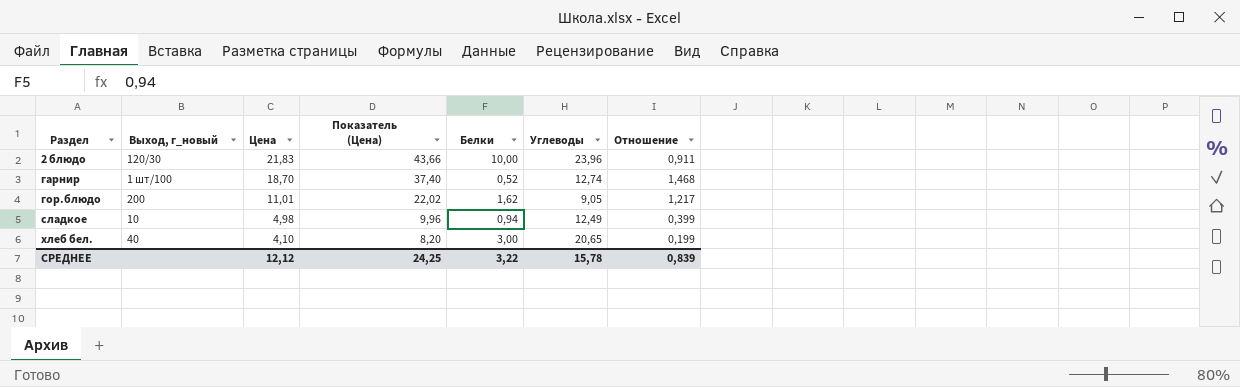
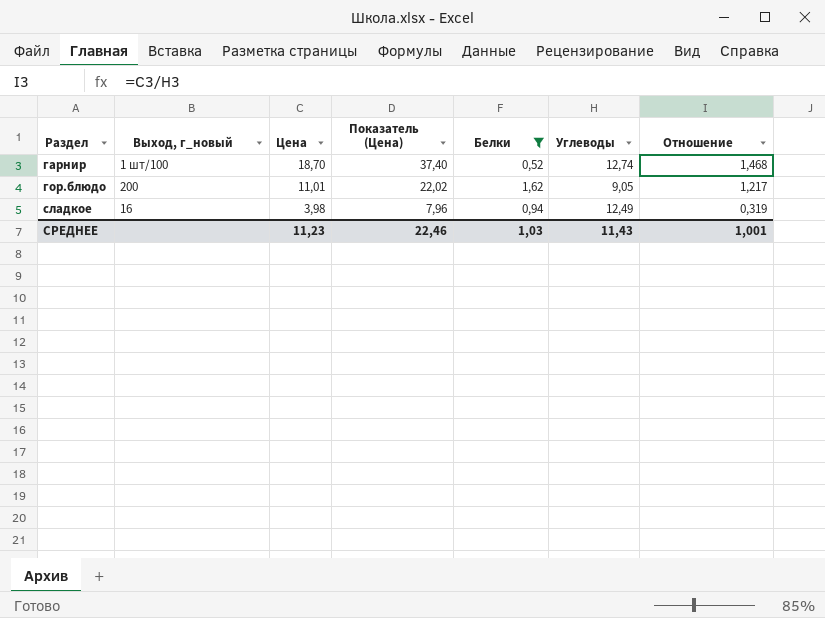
filter: none -> Белки <= 1,62
сладкое | Выход, г_новый: 10 -> 16
сладкое | Цена: 4,98 -> 3,98
сладкое | Показатель (Цена): 9,96 -> 7,96
сладкое | Отношение: 0,399 -> 0,319
СРЕДНЕЕ | Цена: 12,12 -> 11,23
СРЕДНЕЕ | Показатель (Цена): 24,25 -> 22,46
СРЕДНЕЕ | Белки: 3,22 -> 1,03
СРЕДНЕЕ | Углеводы: 15,78 -> 11,43
СРЕДНЕЕ | Отношение: 0,839 -> 1,001

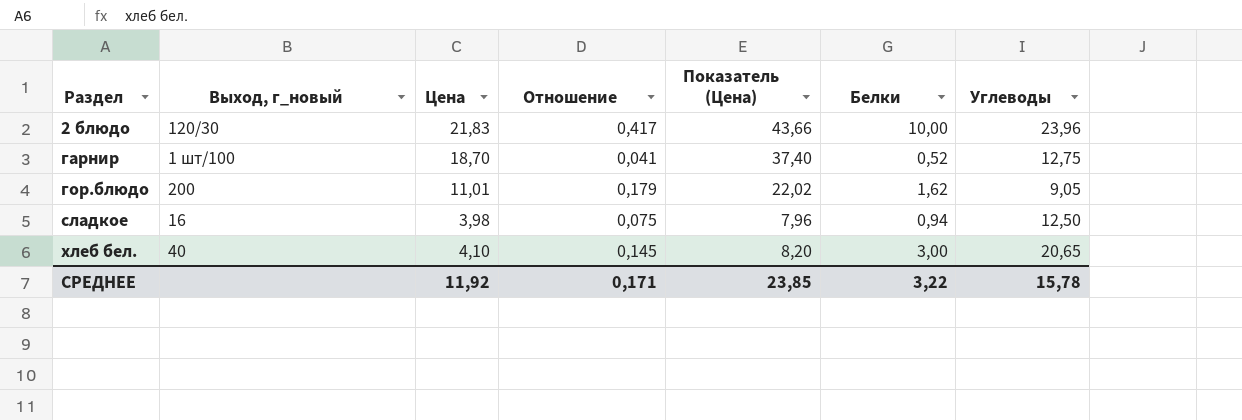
filter: Белки <= 1,62 -> none
column Отношение | formula: [Цена] / [Углеводы] -> [Белки] / [Углеводы]
column Отношение | position: 7 -> 4
гарнир | Углеводы: 12,74 -> 12,75
сладкое | Углеводы: 12,49 -> 12,50
СРЕДНЕЕ | Цена: 11,23 -> 11,92
СРЕДНЕЕ | Отношение: 1,001 -> 0,171
СРЕДНЕЕ | Показатель (Цена): 22,46 -> 23,85
СРЕДНЕЕ | Белки: 1,03 -> 3,22
СРЕДНЕЕ | Углеводы: 11,43 -> 15,78

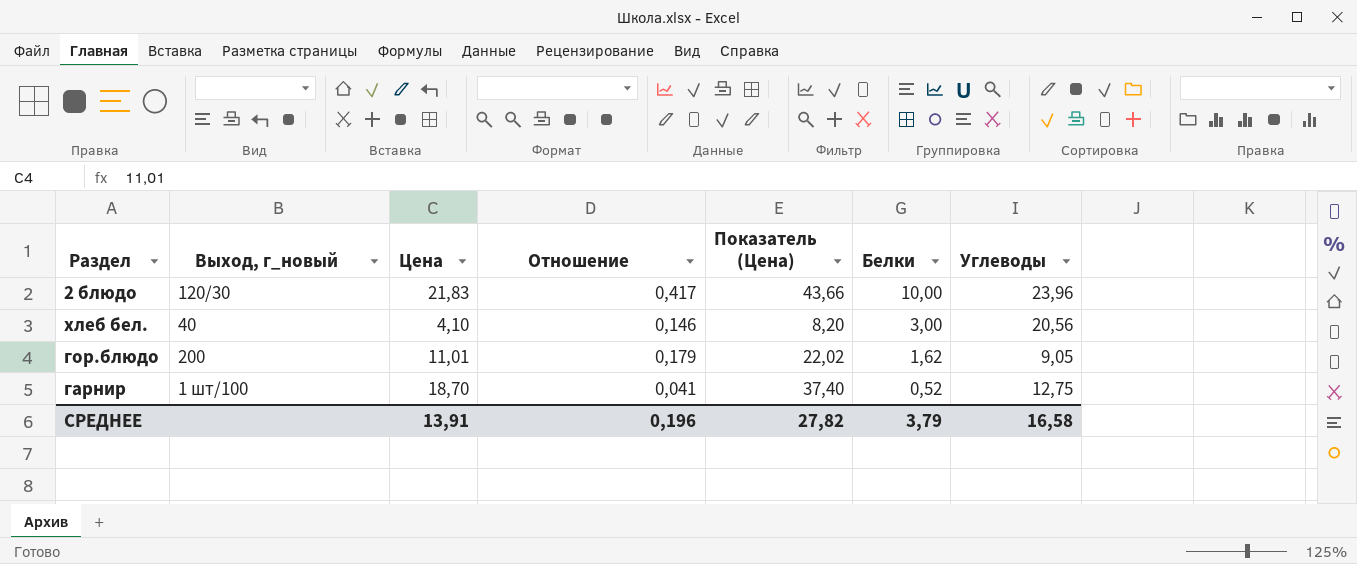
row order: Раздел ascending -> Белки descending
row сладкое: 16 | 3,98 | 0,075 | 7,96 | 0,94 | 12,50 -> none
хлеб бел. | Отношение: 0,145 -> 0,146
хлеб бел. | Углеводы: 20,65 -> 20,56
СРЕДНЕЕ | Цена: 11,92 -> 13,91
СРЕДНЕЕ | Отношение: 0,171 -> 0,196
СРЕДНЕЕ | Показатель (Цена): 23,85 -> 27,82
СРЕДНЕЕ | Белки: 3,22 -> 3,79
СРЕДНЕЕ | Углеводы: 15,78 -> 16,58

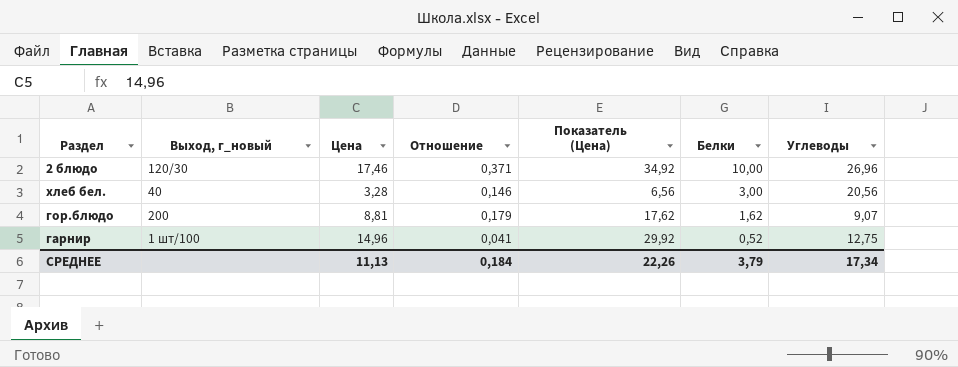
2 блюдо | Цена: 21,83 -> 17,46
2 блюдо | Отношение: 0,417 -> 0,371
2 блюдо | Показатель (Цена): 43,66 -> 34,92
2 блюдо | Углеводы: 23,96 -> 26,96
хлеб бел. | Цена: 4,10 -> 3,28
хлеб бел. | Показатель (Цена): 8,20 -> 6,56
гор.блюдо | Цена: 11,01 -> 8,81
гор.блюдо | Показатель (Цена): 22,02 -> 17,62
гор.блюдо | Углеводы: 9,05 -> 9,07
гарнир | Цена: 18,70 -> 14,96
гарнир | Показатель (Цена): 37,40 -> 29,92
СРЕДНЕЕ | Цена: 13,91 -> 11,13
СРЕДНЕЕ | Отношение: 0,196 -> 0,184
СРЕДНЕЕ | Показатель (Цена): 27,82 -> 22,26
СРЕДНЕЕ | Углеводы: 16,58 -> 17,34

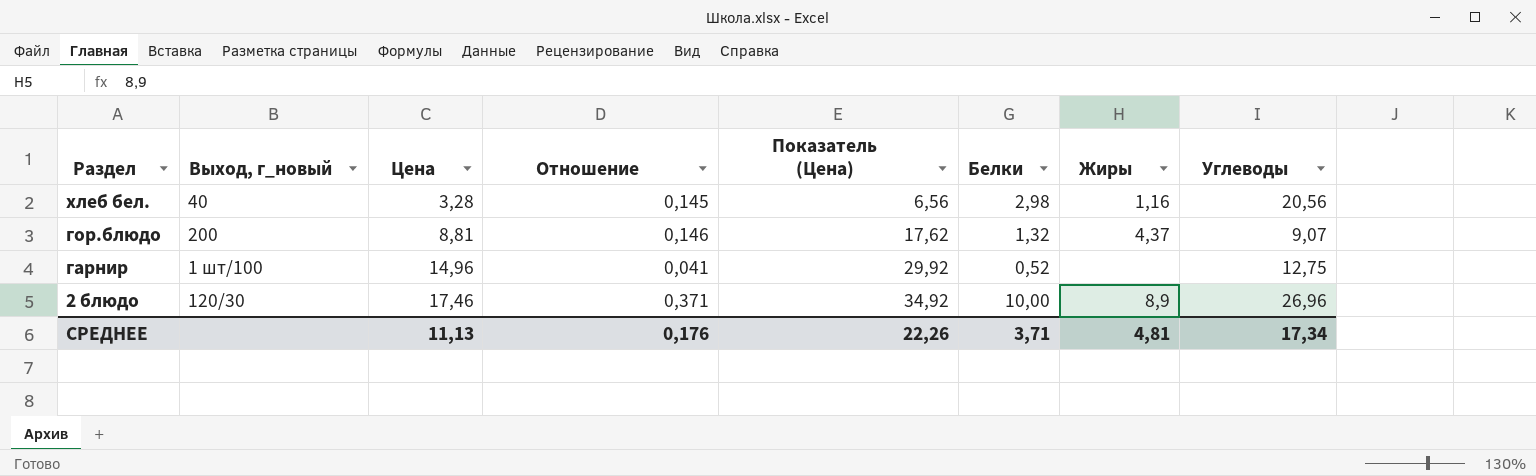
row order: Белки descending -> Раздел descending
column Жиры | position: none -> 7
хлеб бел. | Отношение: 0,146 -> 0,145
хлеб бел. | Белки: 3,00 -> 2,98
гор.блюдо | Отношение: 0,179 -> 0,146
гор.блюдо | Белки: 1,62 -> 1,32
СРЕДНЕЕ | Отношение: 0,184 -> 0,176
СРЕДНЕЕ | Белки: 3,79 -> 3,71

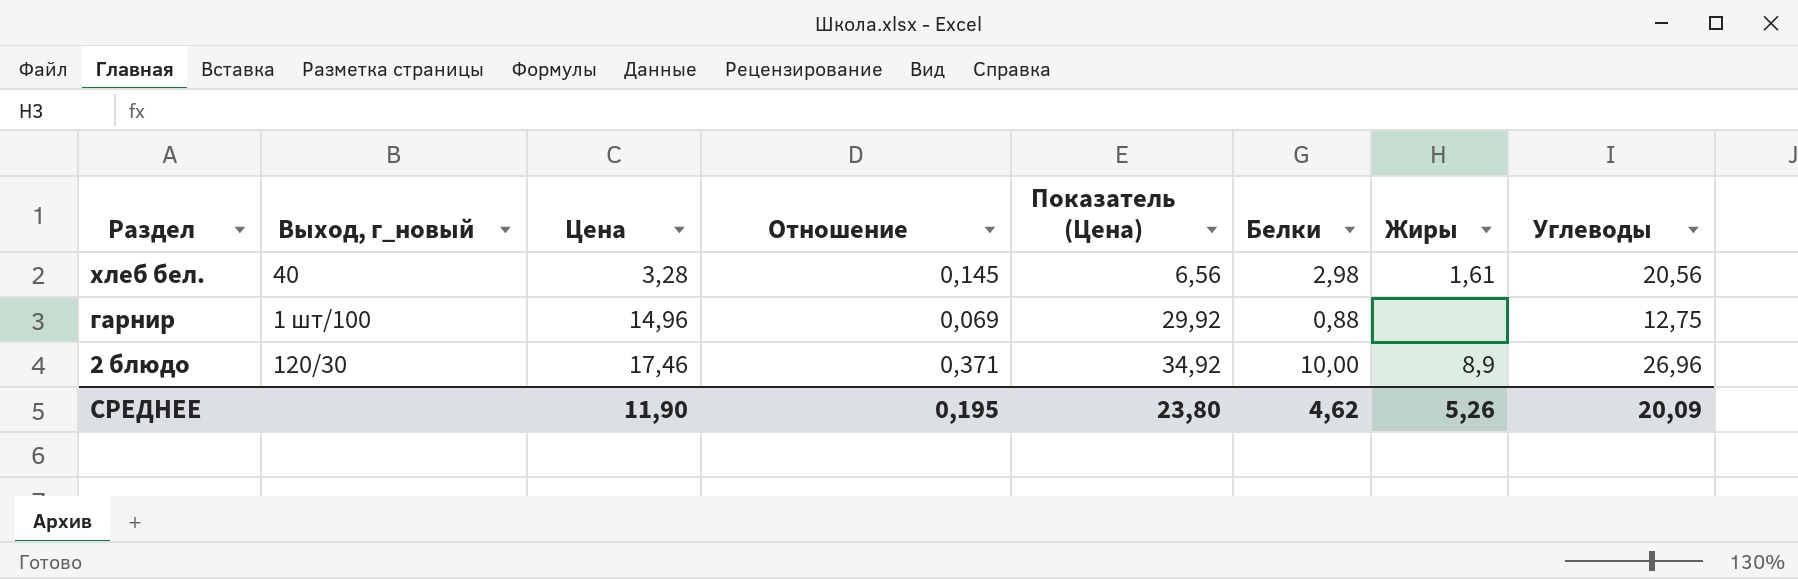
row гор.блюдо: 200 | 8,81 | 0,146 | 17,62 | 1,32 | 4,37 | 9,07 -> none
хлеб бел. | Жиры: 1,16 -> 1,61
гарнир | Отношение: 0,041 -> 0,069
гарнир | Белки: 0,52 -> 0,88
СРЕДНЕЕ | Цена: 11,13 -> 11,90
СРЕДНЕЕ | Отношение: 0,176 -> 0,195
СРЕДНЕЕ | Показатель (Цена): 22,26 -> 23,80
СРЕДНЕЕ | Белки: 3,71 -> 4,62
СРЕДНЕЕ | Жиры: 4,81 -> 5,26
СРЕДНЕЕ | Углеводы: 17,34 -> 20,09

